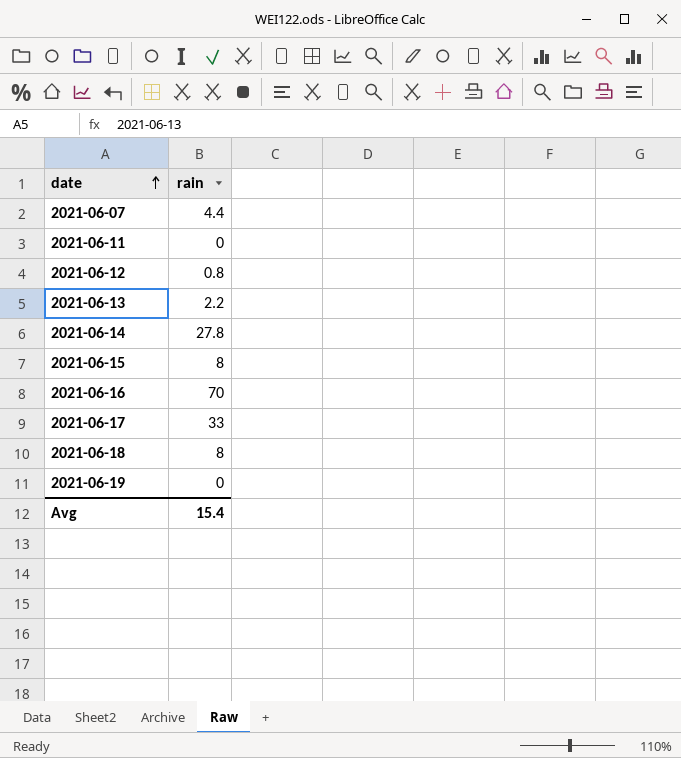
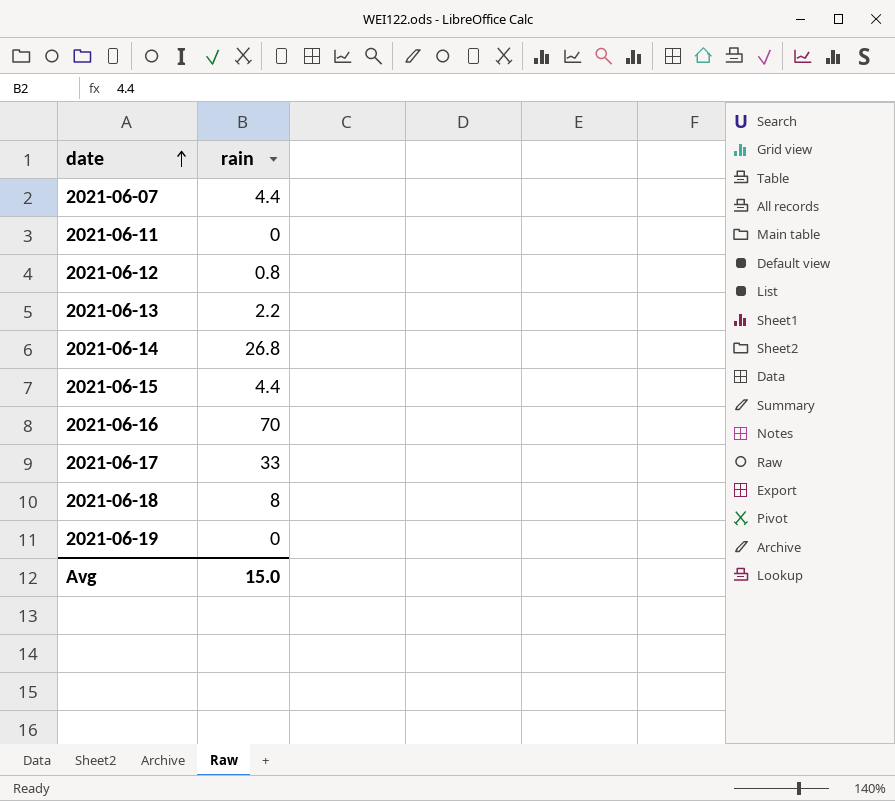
2021-06-14 | rain: 27.8 -> 26.8
2021-06-15 | rain: 8 -> 4.4
Avg | rain: 15.4 -> 15.0

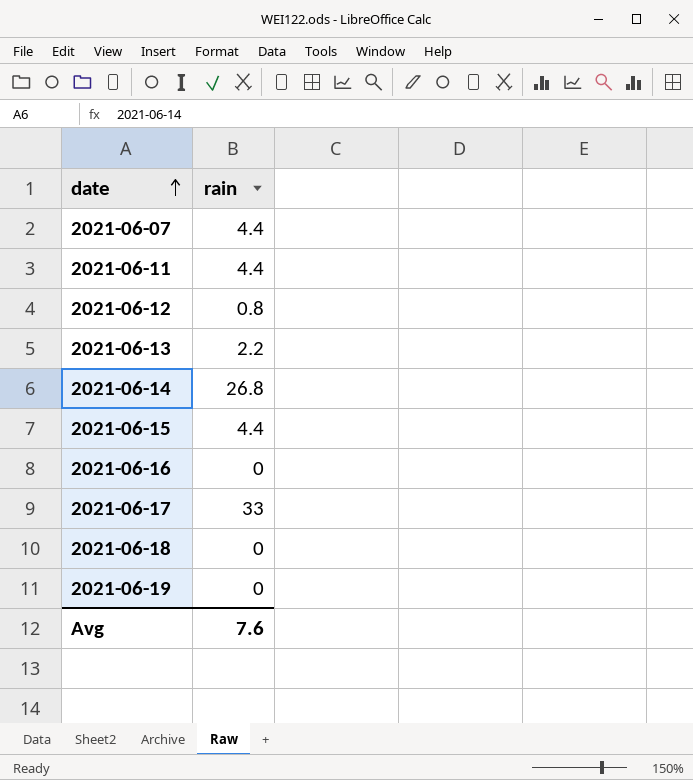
2021-06-11 | rain: 0 -> 4.4
2021-06-16 | rain: 70 -> 0
2021-06-18 | rain: 8 -> 0
Avg | rain: 15.0 -> 7.6

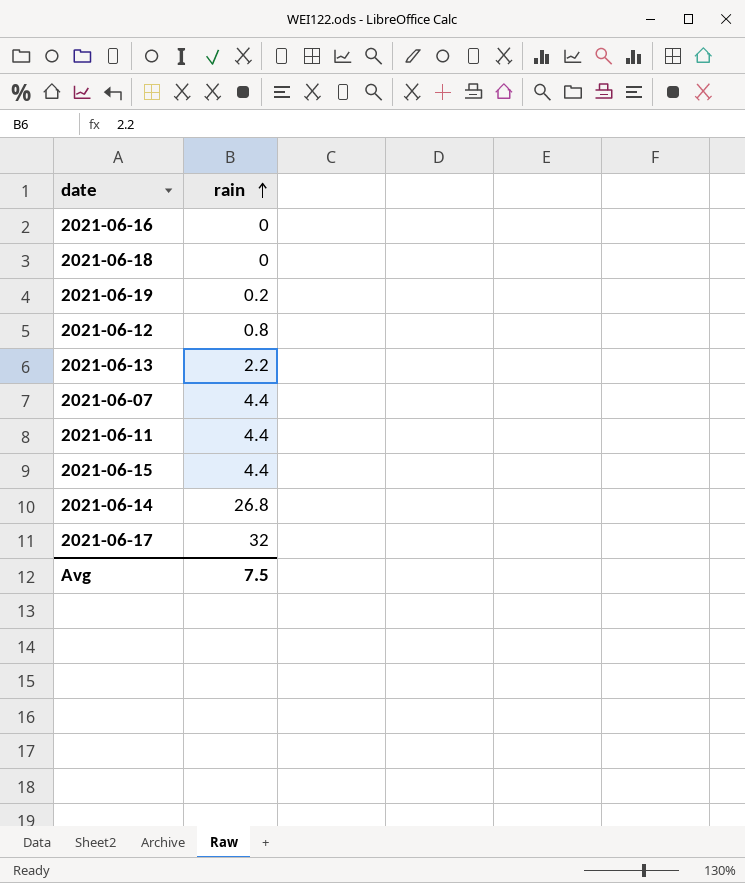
row order: date ascending -> rain ascending
2021-06-19 | rain: 0 -> 0.2
2021-06-17 | rain: 33 -> 32
Avg | rain: 7.6 -> 7.5

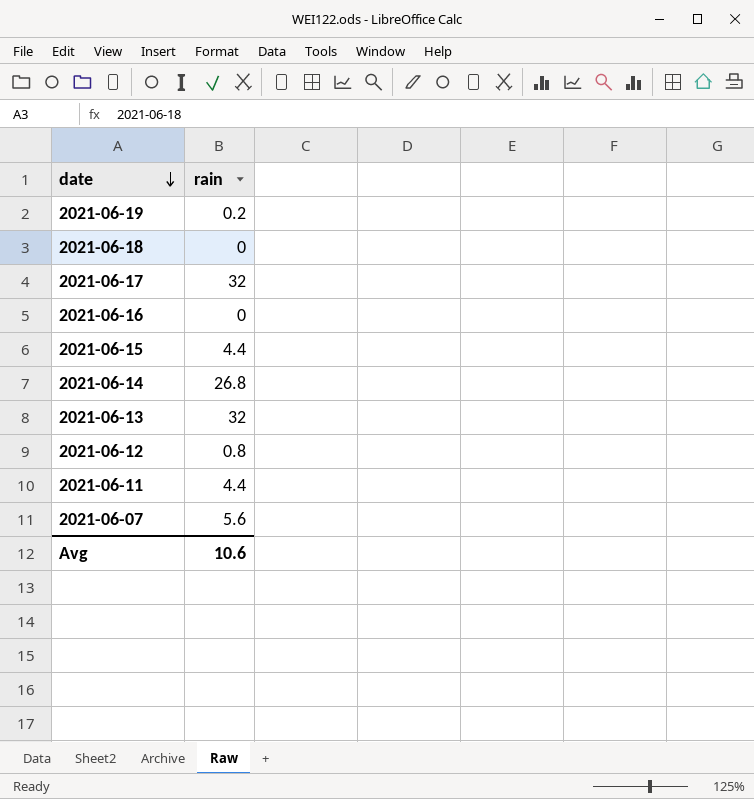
row order: rain ascending -> date descending
2021-06-13 | rain: 2.2 -> 32
2021-06-07 | rain: 4.4 -> 5.6
Avg | rain: 7.5 -> 10.6

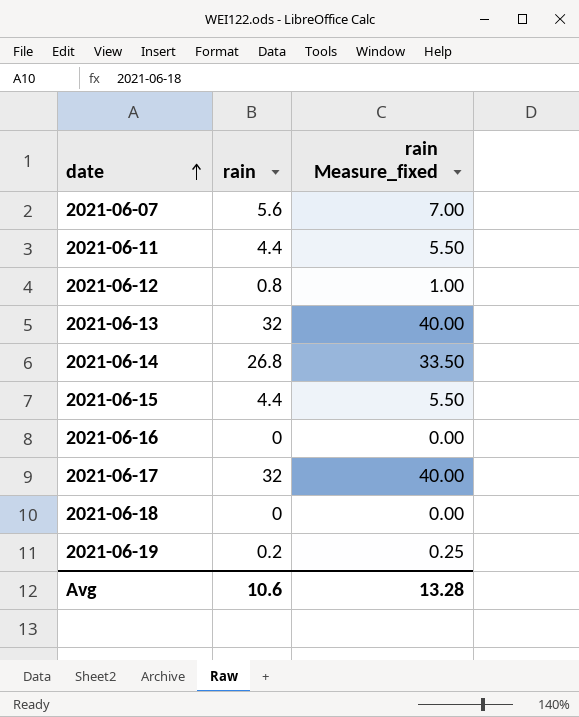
row order: date descending -> date ascending
column rain Measure_fixed | formula: none -> [rain] * 1.25

